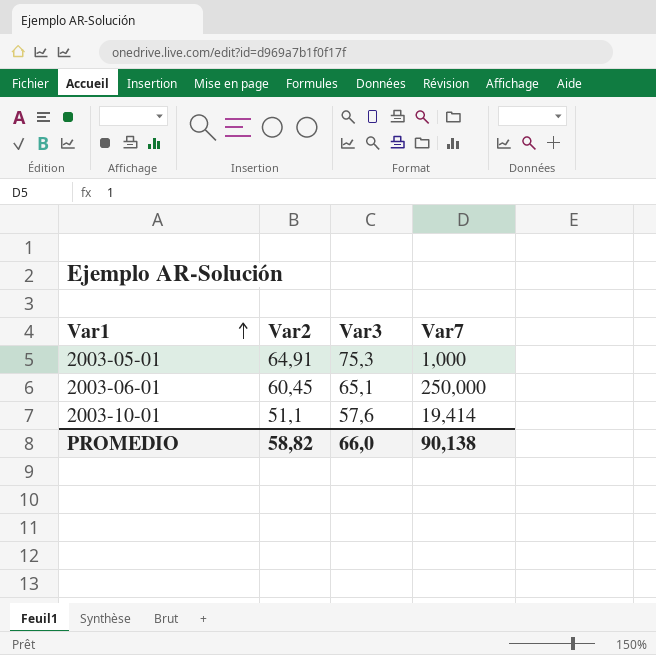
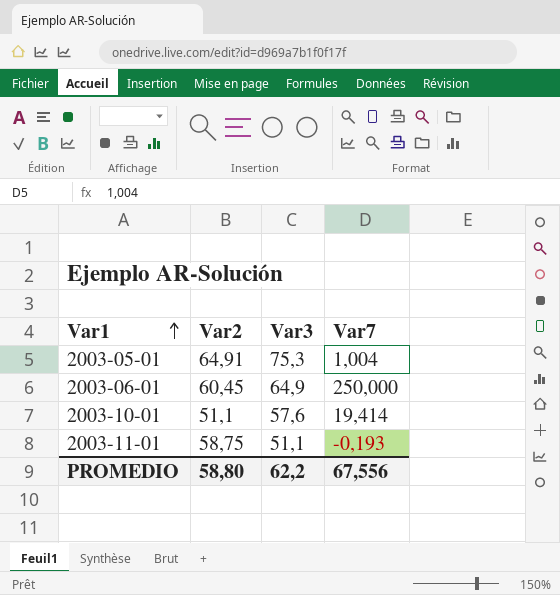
2003-05-01 | Var7: 1,000 -> 1,004
2003-06-01 | Var3: 65,1 -> 64,9
row 2003-11-01: none -> 58,75 | 51,1 | -0,193
PROMEDIO | Var2: 58,82 -> 58,80
PROMEDIO | Var3: 66,0 -> 62,2
PROMEDIO | Var7: 90,138 -> 67,556

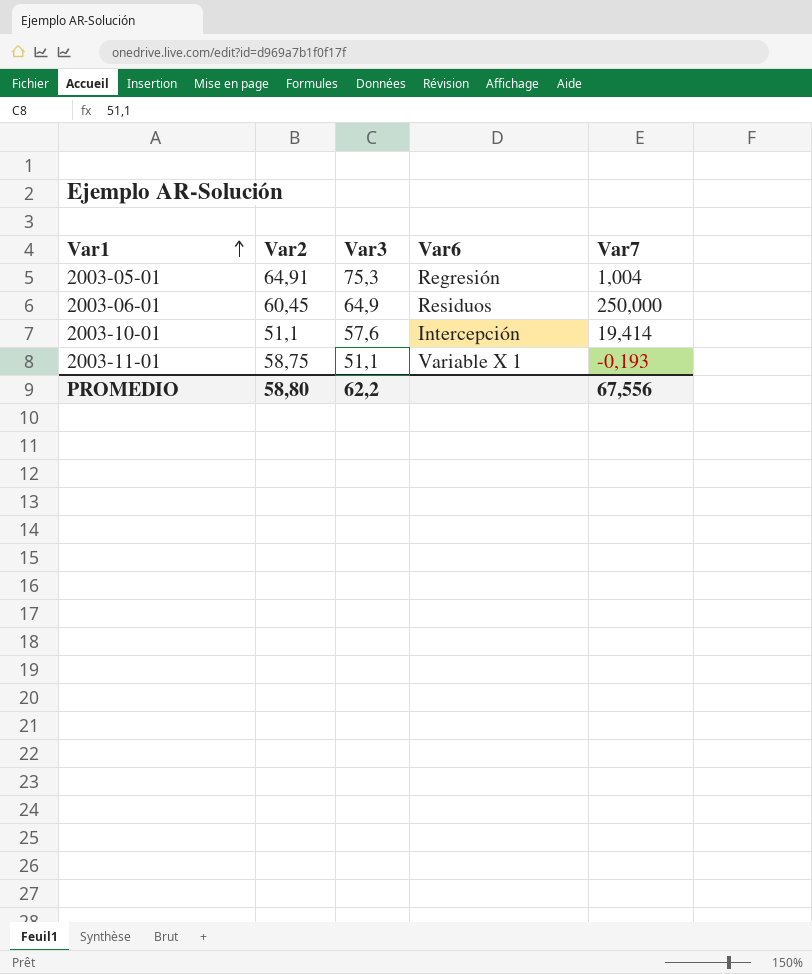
column Var6 | position: none -> 4

